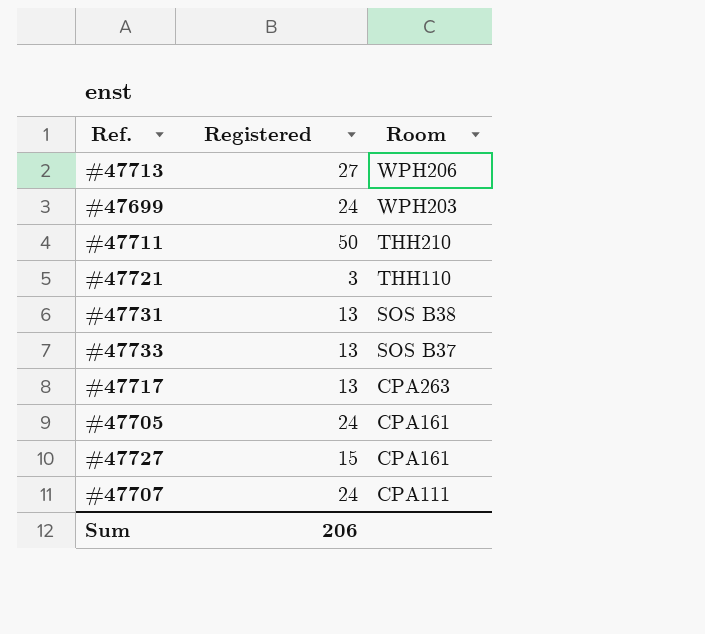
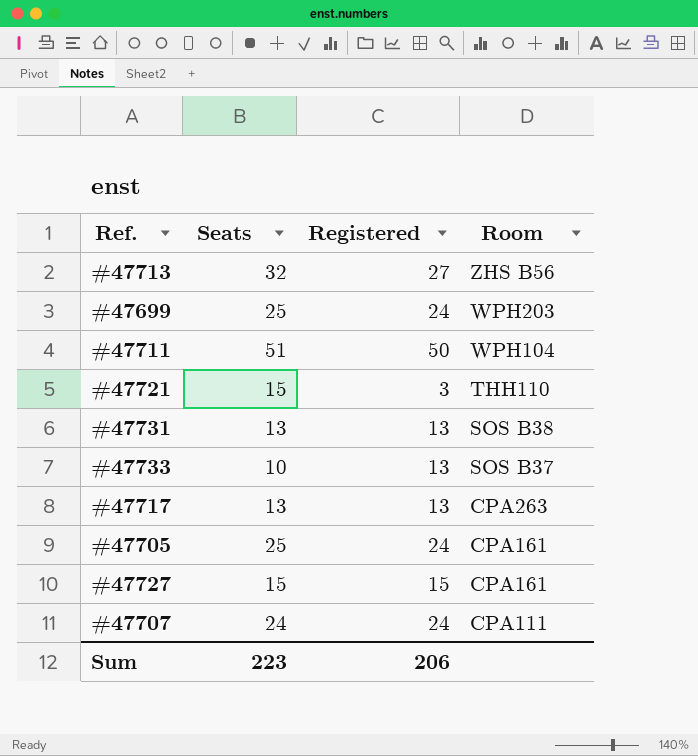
column Seats | position: none -> 2
#47713 | Room: WPH206 -> ZHS B56
#47711 | Room: THH210 -> WPH104

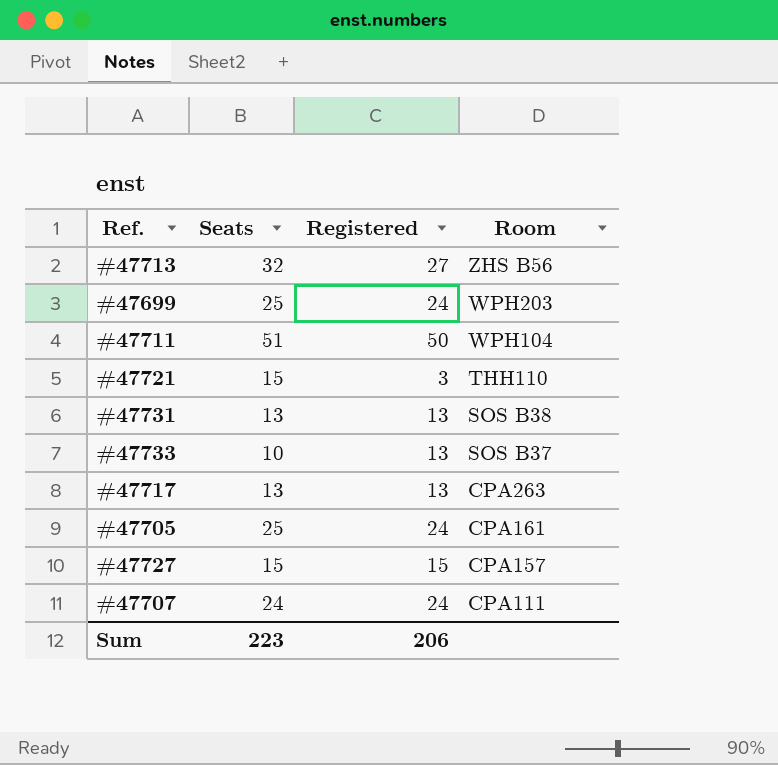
#47727 | Room: CPA161 -> CPA157

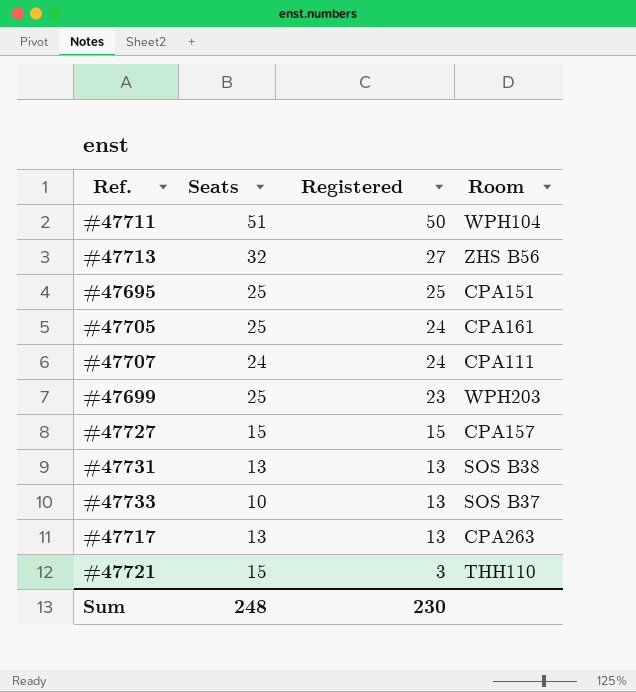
row order: Room descending -> Registered descending
row #47695: none -> 25 | 25 | CPA151
#47699 | Registered: 24 -> 23
Sum | Seats: 223 -> 248
Sum | Registered: 206 -> 230

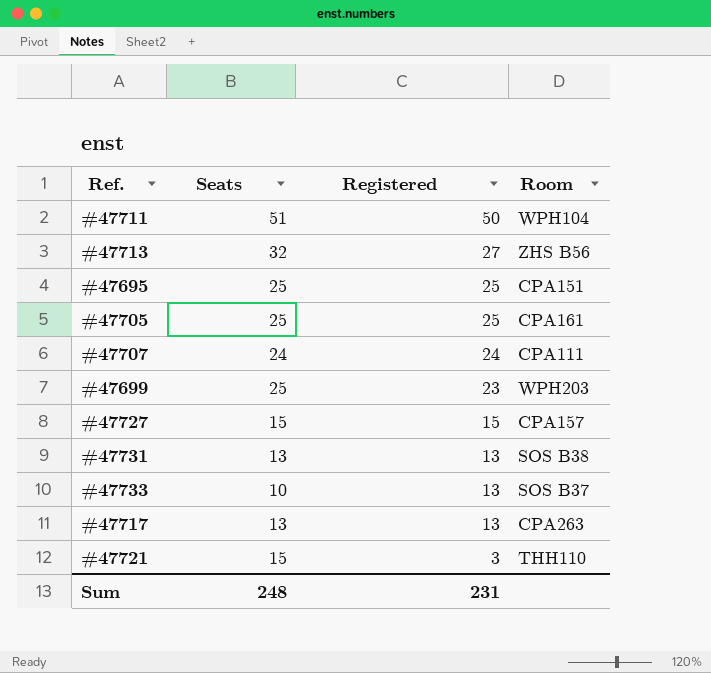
#47705 | Registered: 24 -> 25
Sum | Registered: 230 -> 231

